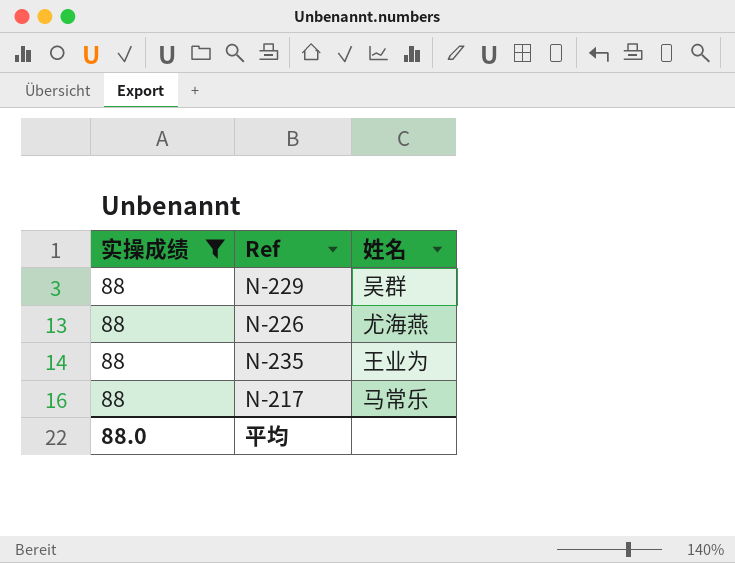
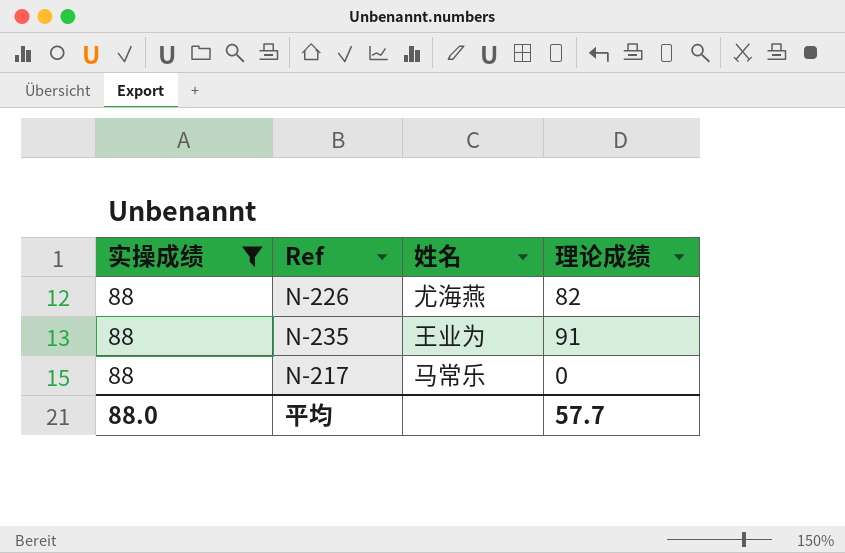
column 理论成绩 | position: none -> 4
row N-229: 88 | 吴群 -> none

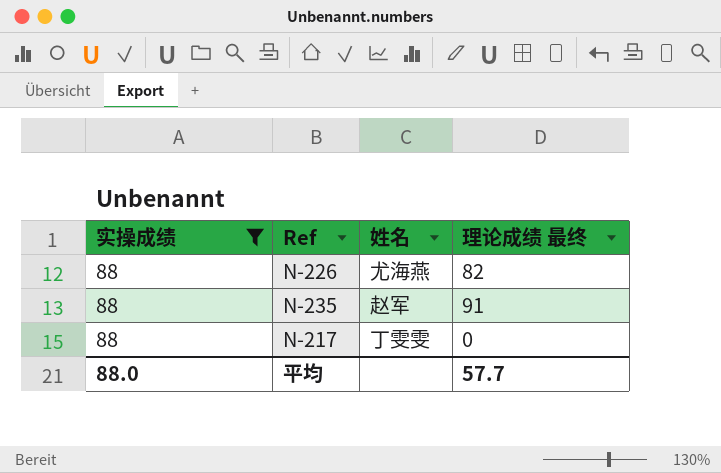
column name: 理论成绩 -> 理论成绩 最终
N-235 | 姓名: 王业为 -> 赵军
N-217 | 姓名: 马常乐 -> 丁雯雯

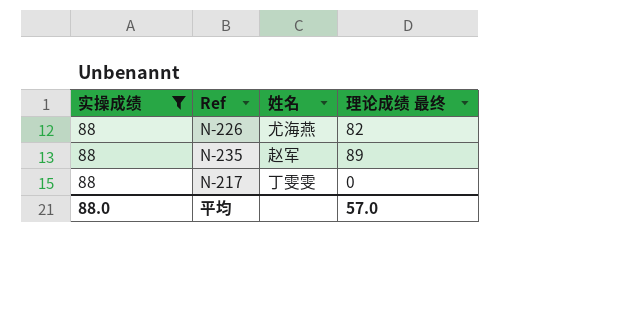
N-235 | 理论成绩 最终: 91 -> 89
平均 | 理论成绩 最终: 57.7 -> 57.0

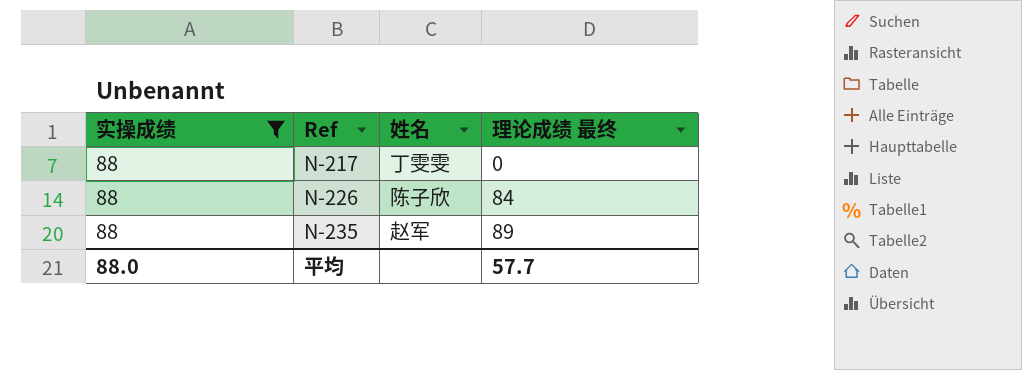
row order: none -> Ref ascending
N-226 | 姓名: 尤海燕 -> 陈子欣
N-226 | 理论成绩 最终: 82 -> 84
平均 | 理论成绩 最终: 57.0 -> 57.7

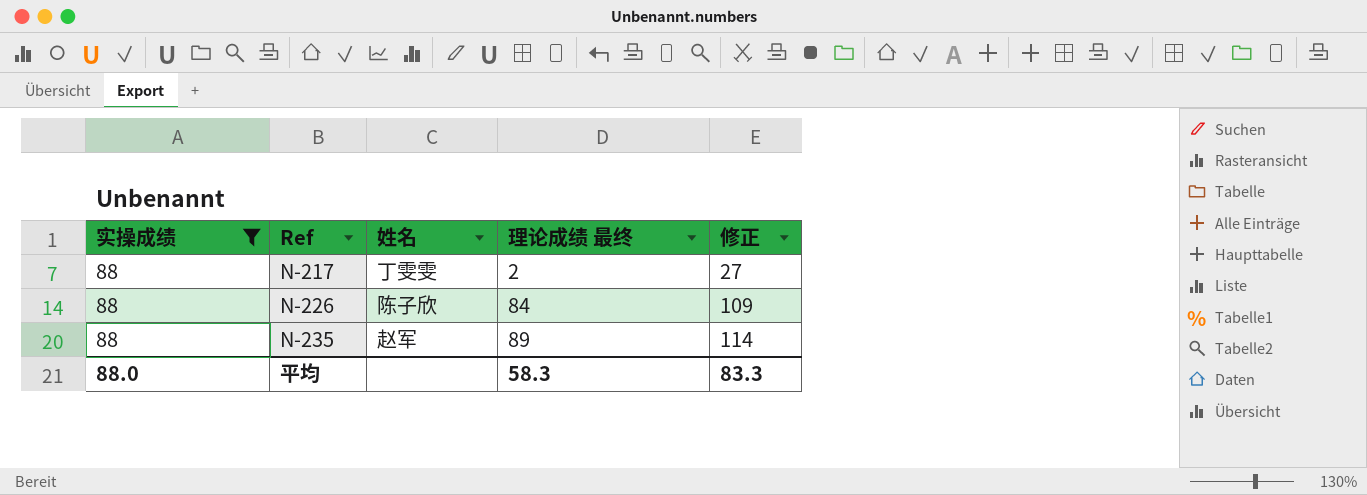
column 修正 | formula: none -> [理论成绩 最终] + 25
N-217 | 理论成绩 最终: 0 -> 2
平均 | 理论成绩 最终: 57.7 -> 58.3

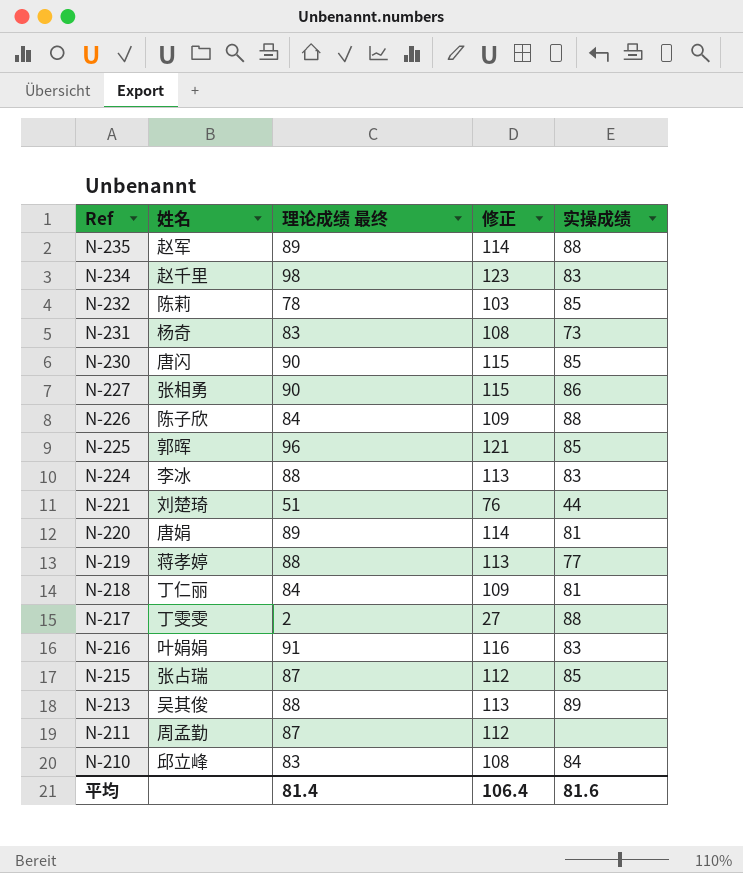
filter: 实操成绩 = 88 -> none
row order: Ref ascending -> Ref descending
column 实操成绩 | position: 1 -> 5
平均 | 理论成绩 最终: 58.3 -> 81.4
平均 | 修正: 83.3 -> 106.4
平均 | 实操成绩: 88.0 -> 81.6

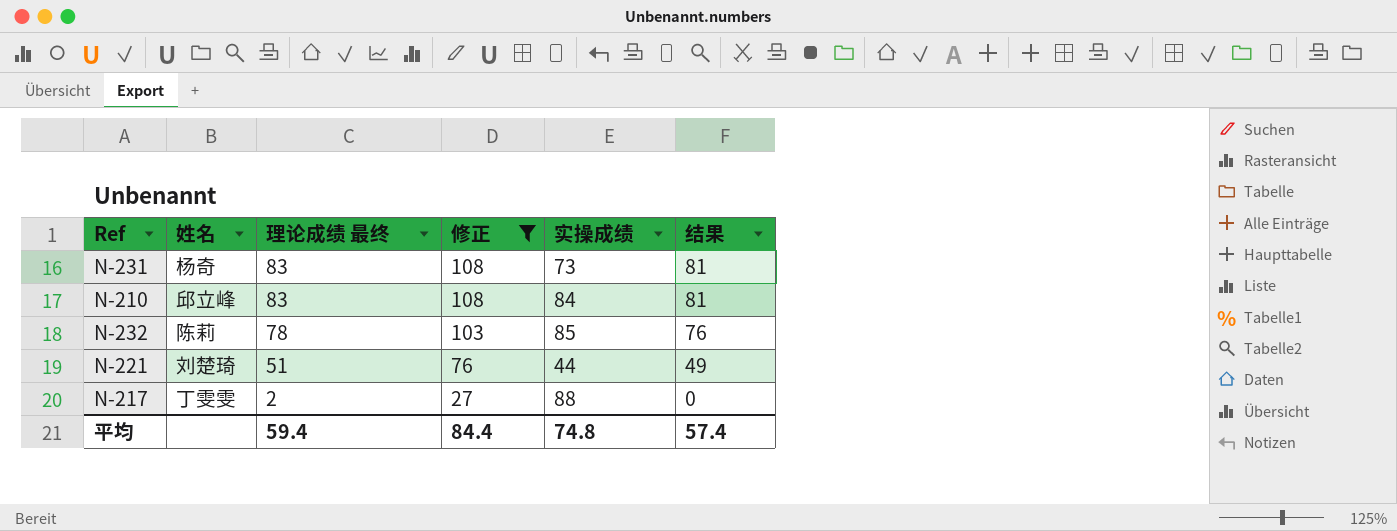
filter: none -> 修正 <= 108
row order: Ref descending -> 理论成绩 最终 descending
column 结果 | formula: none -> [理论成绩 最终] - 2
平均 | 理论成绩 最终: 81.4 -> 59.4
平均 | 修正: 106.4 -> 84.4
平均 | 实操成绩: 81.6 -> 74.8

